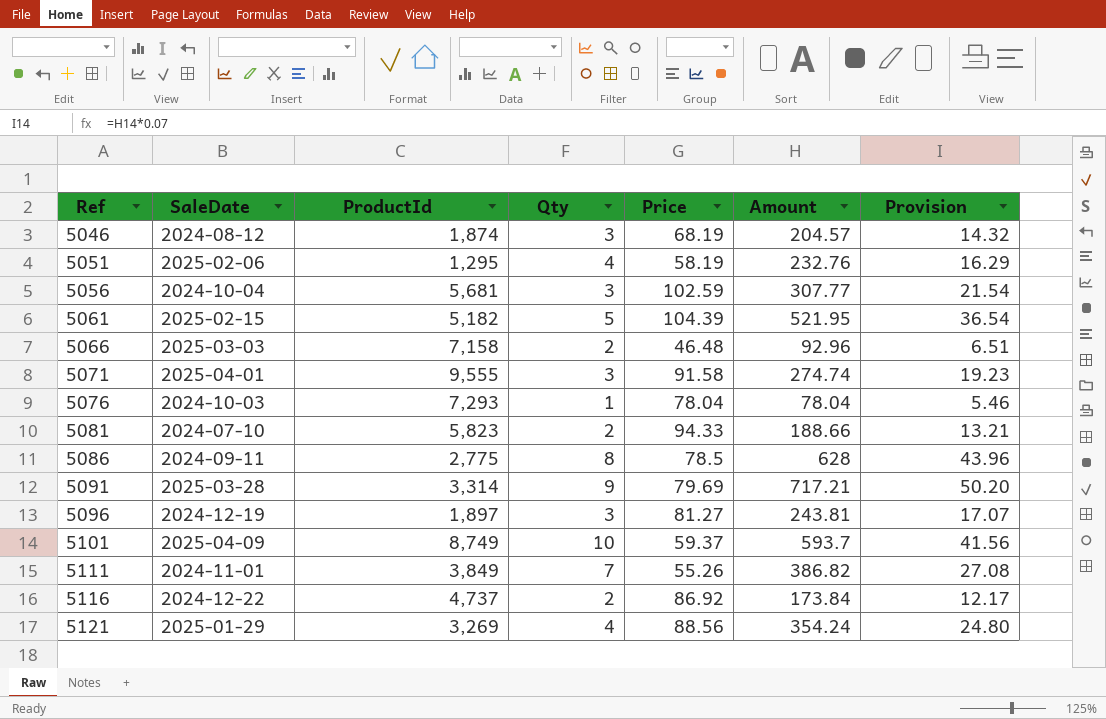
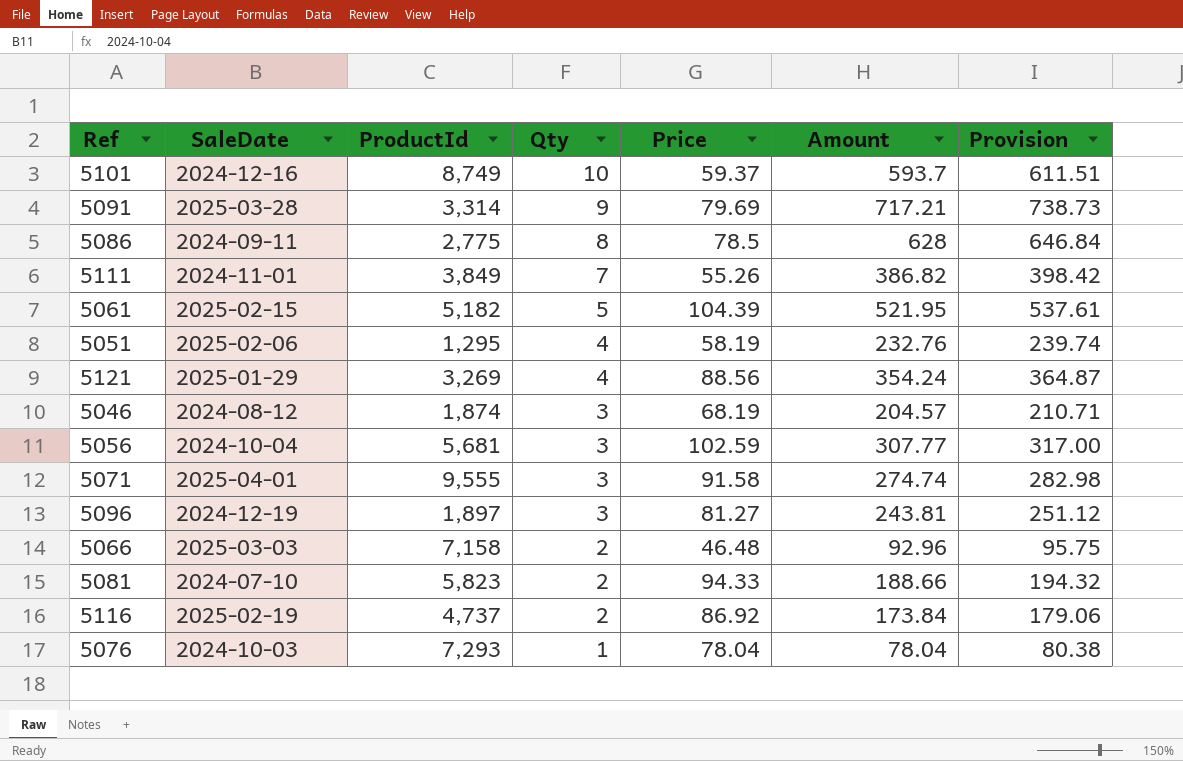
row order: Ref ascending -> Qty descending
column Provision | formula: [Amount] * 0.07 -> [Amount] * 1.03
5101 | SaleDate: 2025-04-09 -> 2024-12-16
5116 | SaleDate: 2024-12-22 -> 2025-02-19

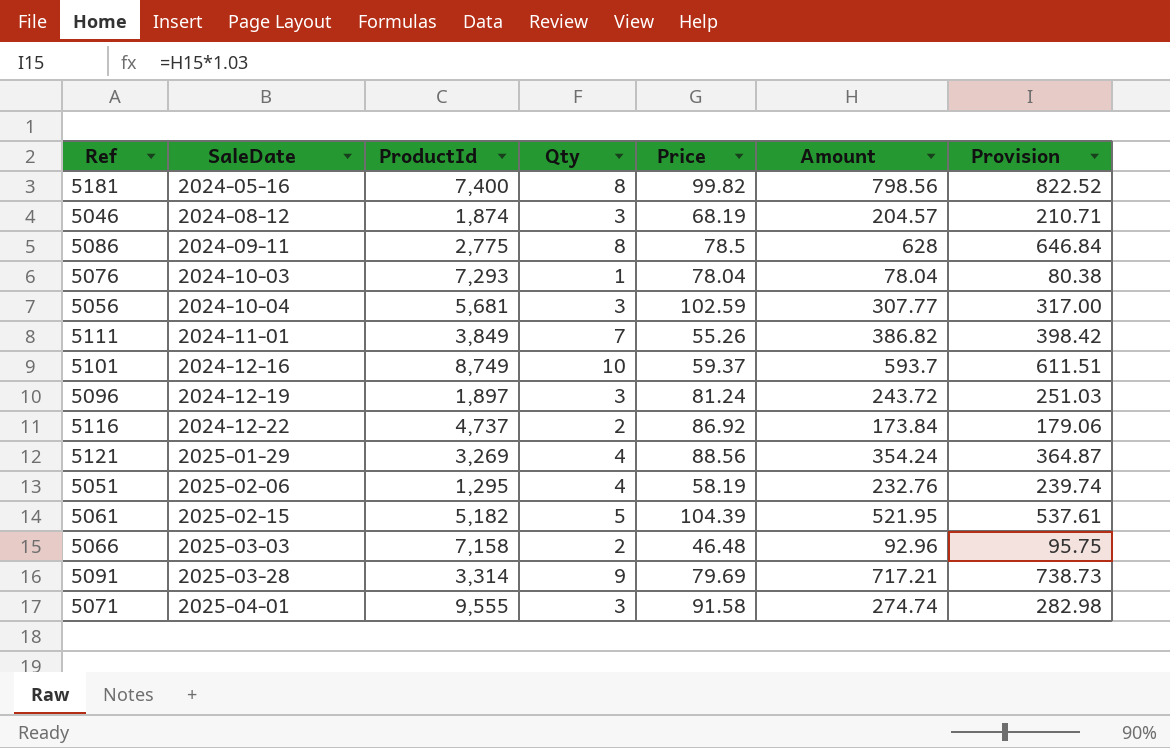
row order: Qty descending -> SaleDate ascending
row 5081: 2024-07-10 | 5,823 | 2 | 94.33 | 188.66 | 194.32 -> none
row 5181: none -> 2024-05-16 | 7,400 | 8 | 99.82 | 798.56 | 822.52
5096 | Price: 81.27 -> 81.24
5096 | Amount: 243.81 -> 243.72
5096 | Provision: 251.12 -> 251.03
5116 | SaleDate: 2025-02-19 -> 2024-12-22

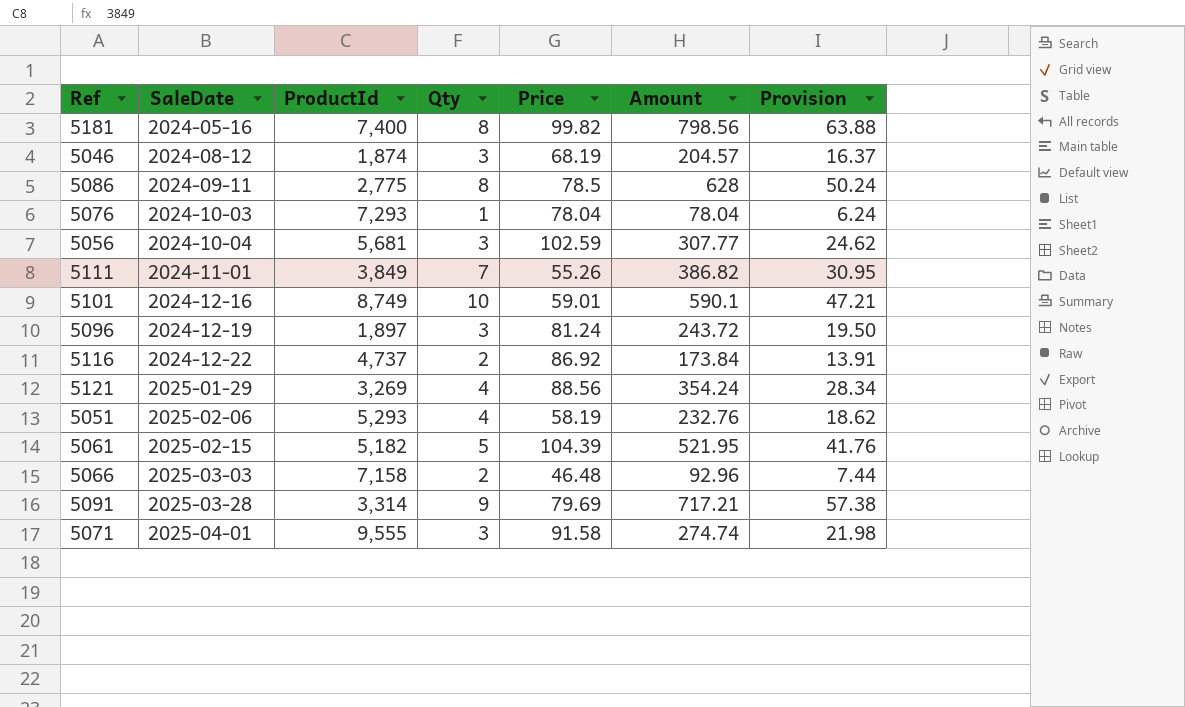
column Provision | formula: [Amount] * 1.03 -> [Amount] * 0.08
5101 | Price: 59.37 -> 59.01
5101 | Amount: 593.7 -> 590.1
5051 | ProductId: 1,295 -> 5,293

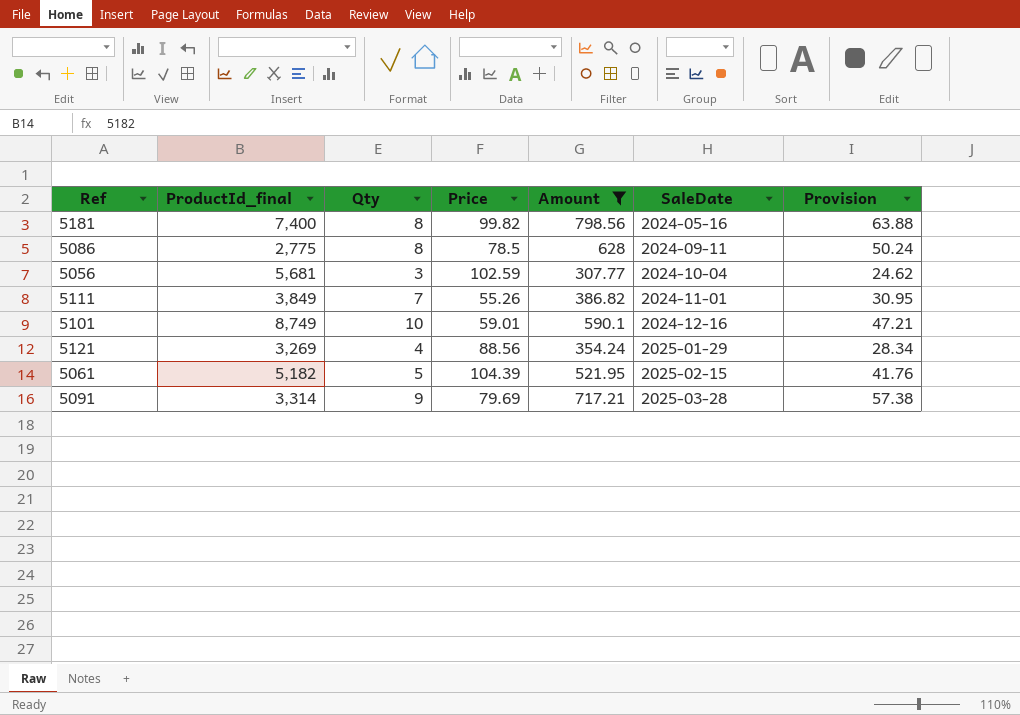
filter: none -> Amount >= 307.77
column name: ProductId -> ProductId_final
column SaleDate | position: 2 -> 6

